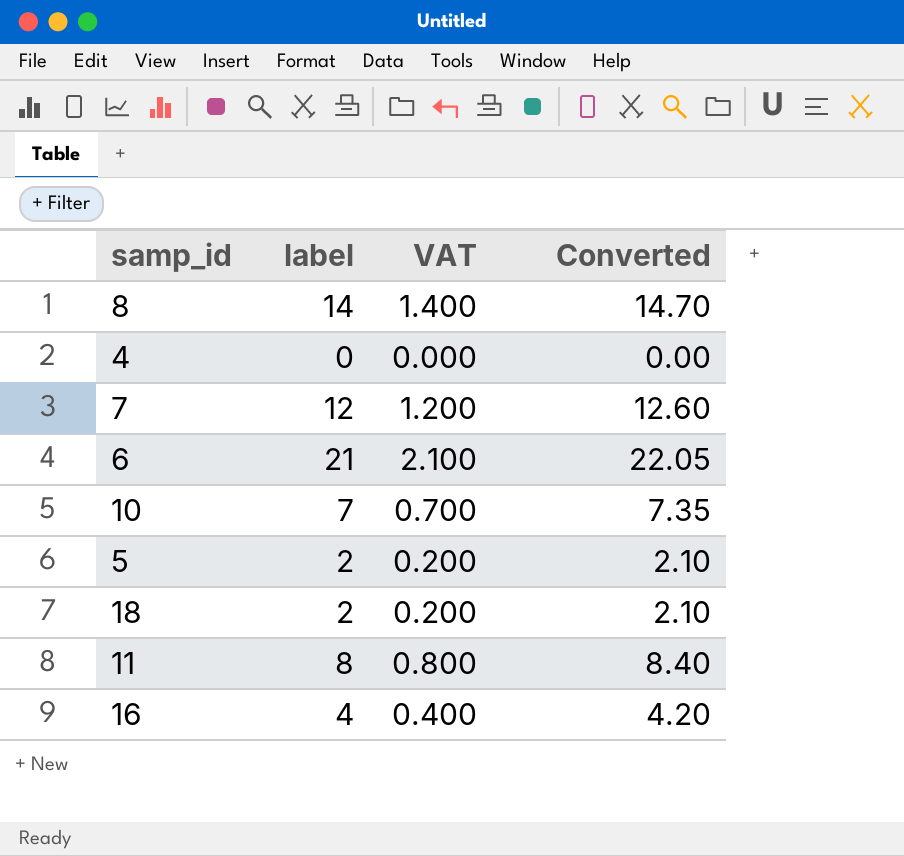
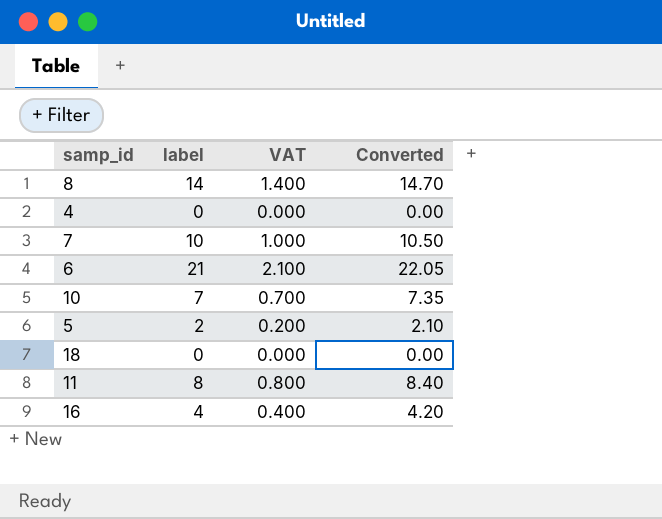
7 | label: 12 -> 10
7 | VAT: 1.200 -> 1.000
7 | Converted: 12.60 -> 10.50
18 | label: 2 -> 0
18 | VAT: 0.200 -> 0.000
18 | Converted: 2.10 -> 0.00

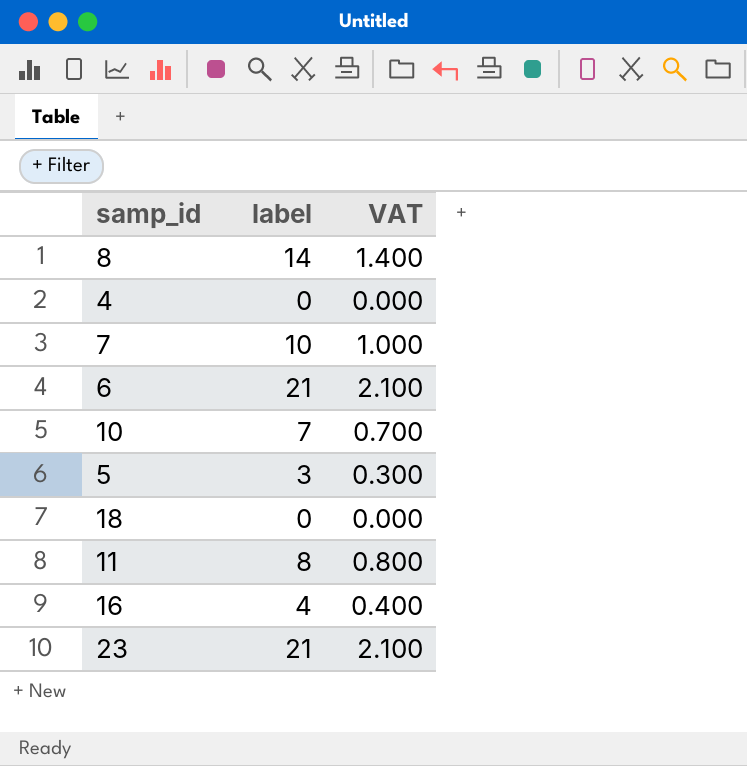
column Converted | formula: [label] * 1.05 -> none
5 | label: 2 -> 3
5 | VAT: 0.200 -> 0.300
row 23: none -> 21 | 2.100

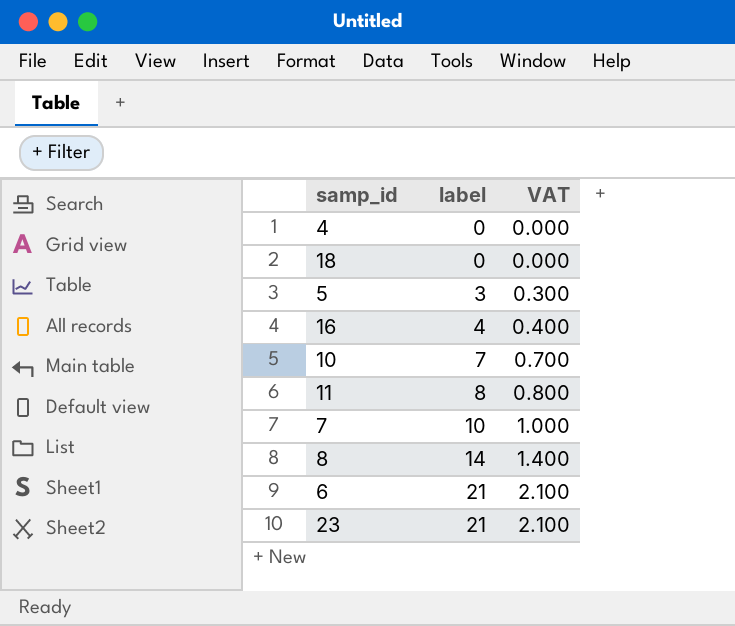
row order: none -> label ascending

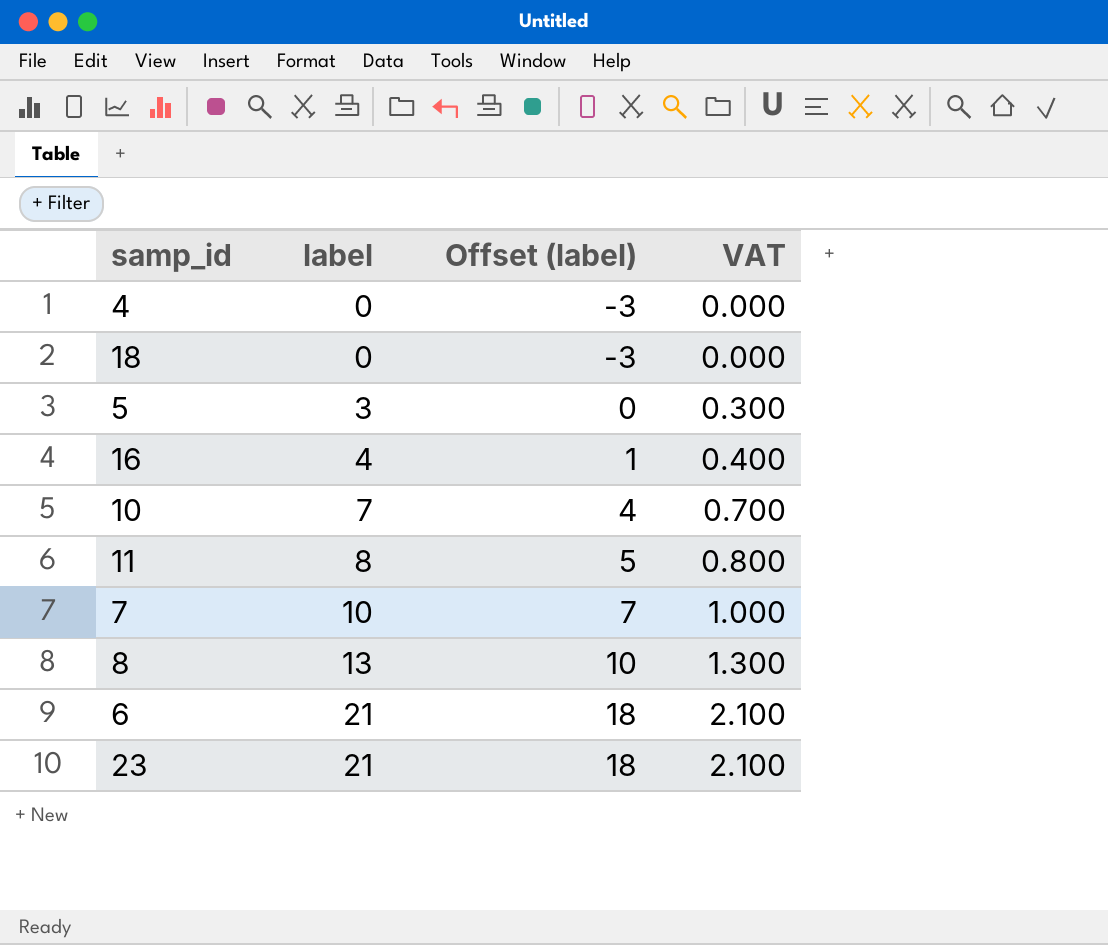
column Offset (label) | formula: none -> [label] - 3
8 | label: 14 -> 13
8 | VAT: 1.400 -> 1.300

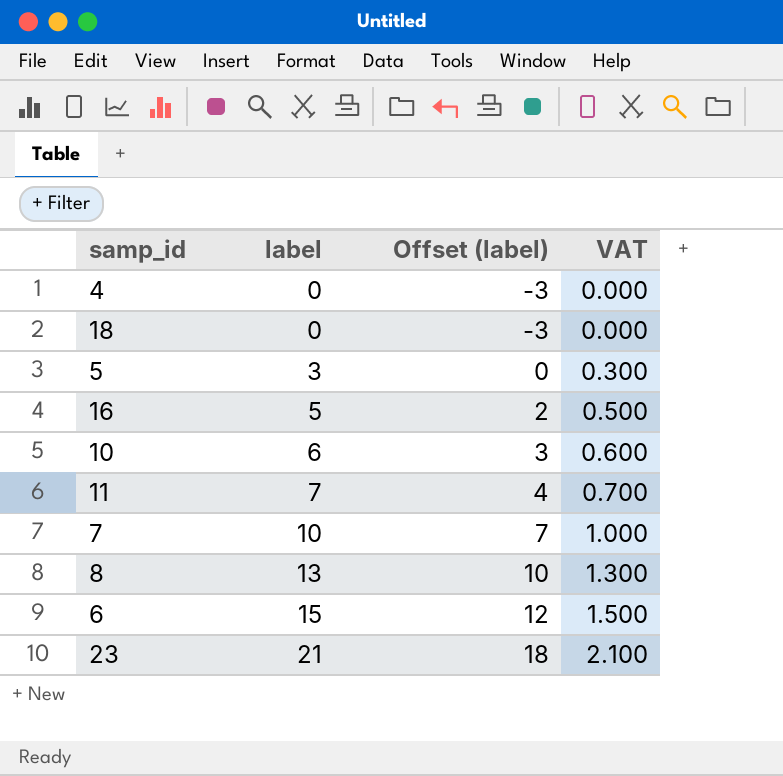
16 | label: 4 -> 5
16 | Offset (label): 1 -> 2
16 | VAT: 0.400 -> 0.500
10 | label: 7 -> 6
10 | Offset (label): 4 -> 3
10 | VAT: 0.700 -> 0.600
11 | label: 8 -> 7
11 | Offset (label): 5 -> 4
11 | VAT: 0.800 -> 0.700
6 | label: 21 -> 15
6 | Offset (label): 18 -> 12
6 | VAT: 2.100 -> 1.500

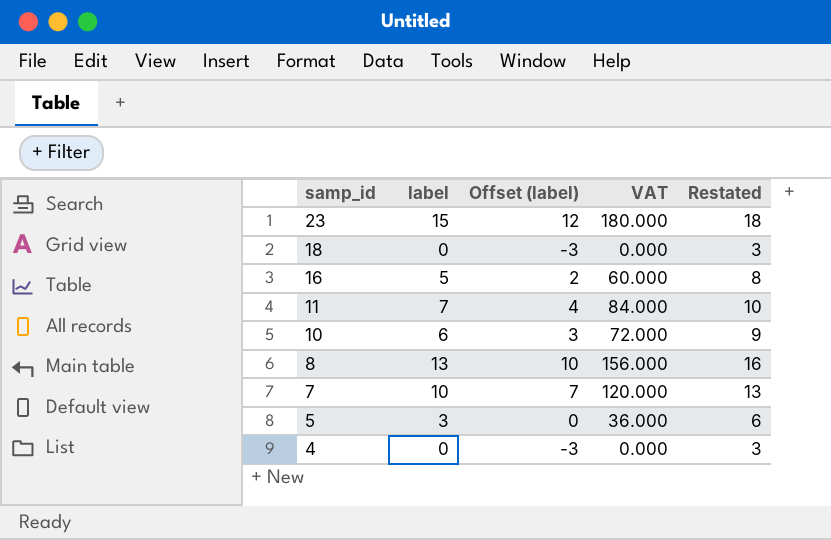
row order: label ascending -> samp_id descending
column VAT | formula: [label] * 0.1 -> [label] * 12
column Restated | formula: none -> [label] + 3
row 6: 15 | 12 | 1.500 -> none
23 | label: 21 -> 15
23 | Offset (label): 18 -> 12

